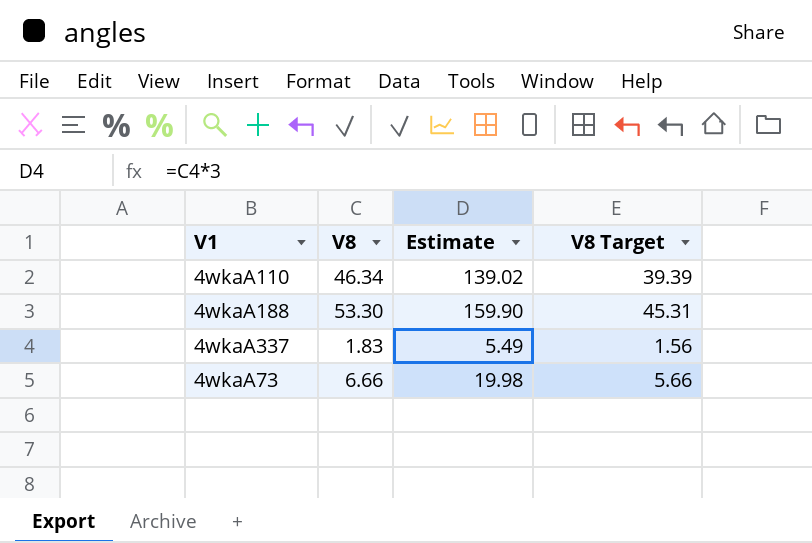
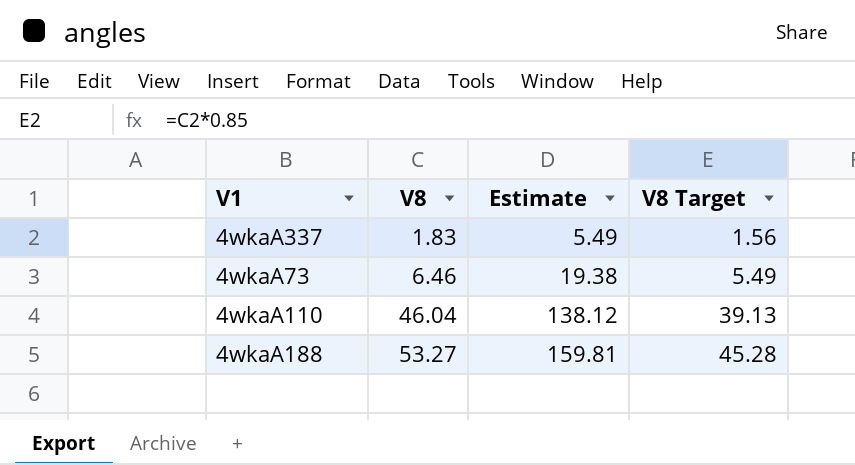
row order: none -> V8 ascending
4wkaA73 | V8: 6.66 -> 6.46
4wkaA73 | Estimate: 19.98 -> 19.38
4wkaA73 | V8 Target: 5.66 -> 5.49
4wkaA110 | V8: 46.34 -> 46.04
4wkaA110 | Estimate: 139.02 -> 138.12
4wkaA110 | V8 Target: 39.39 -> 39.13
4wkaA188 | V8: 53.30 -> 53.27
4wkaA188 | Estimate: 159.90 -> 159.81
4wkaA188 | V8 Target: 45.31 -> 45.28

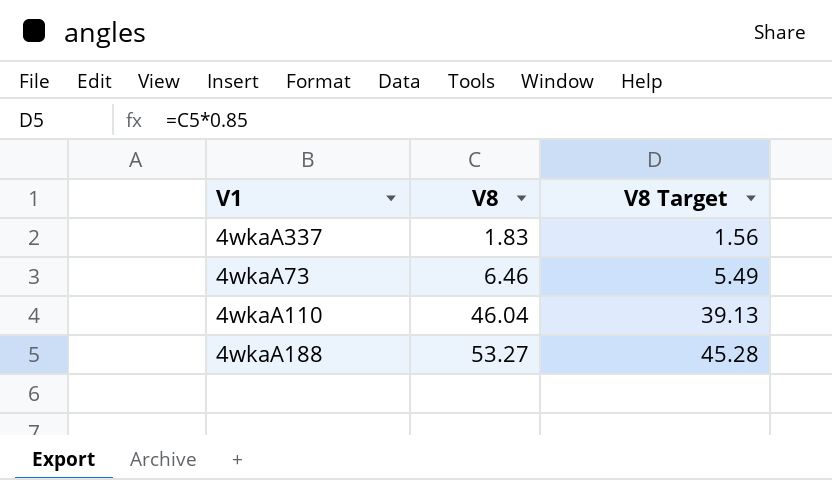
column Estimate | formula: [V8] * 3 -> none

